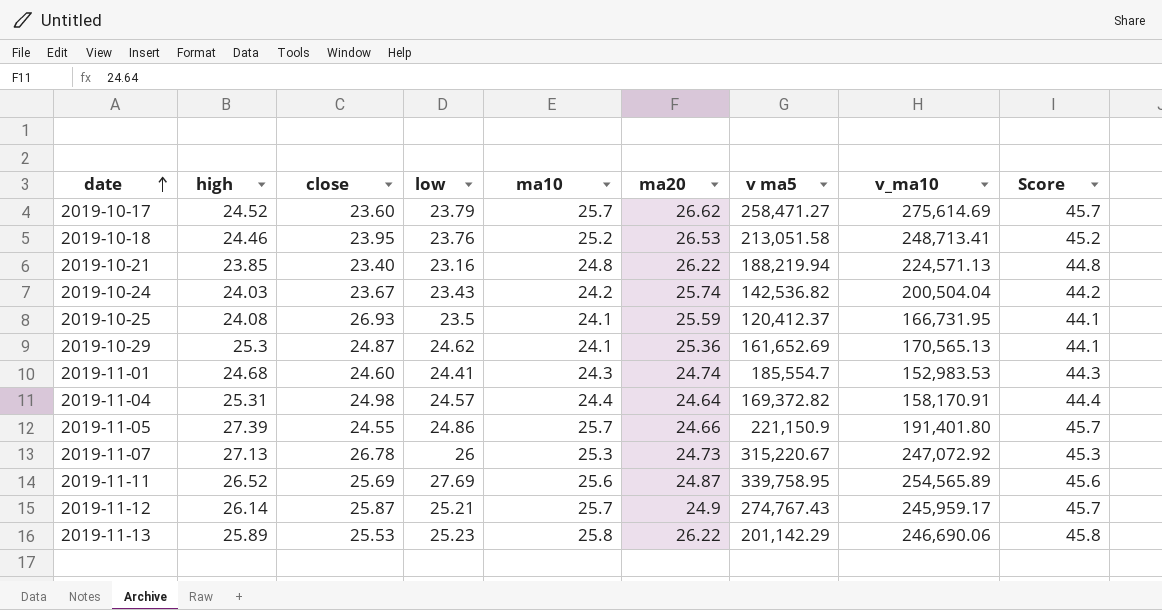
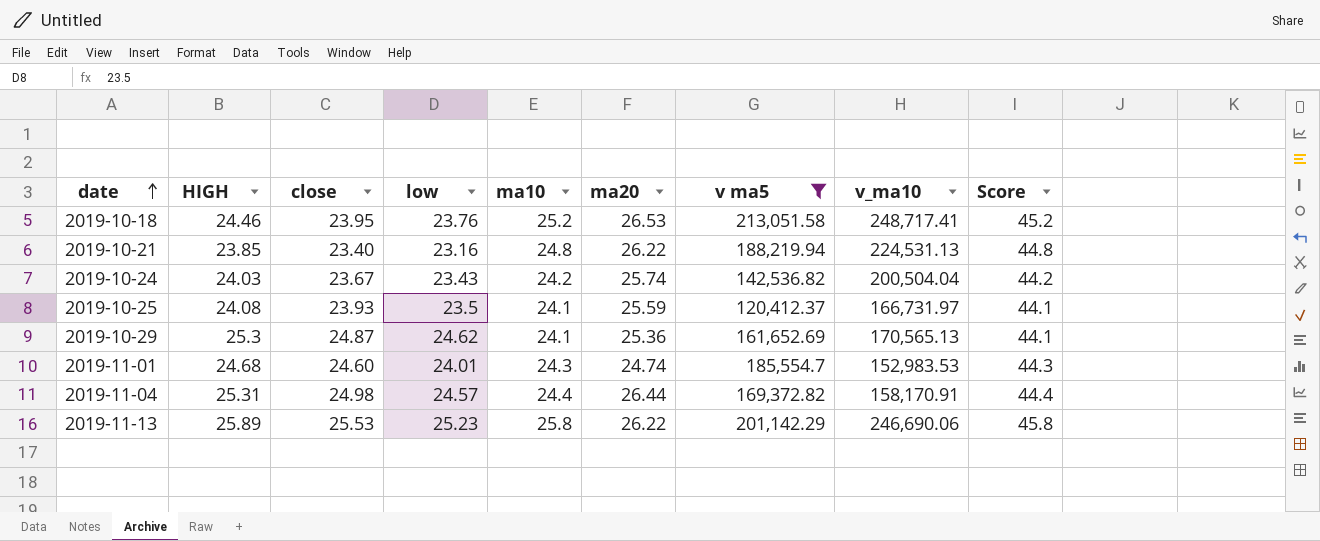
filter: none -> v ma5 <= 213,051.58
column name: high -> HIGH
2019-10-18 | v_ma10: 248,713.41 -> 248,717.41
2019-10-21 | v_ma10: 224,571.13 -> 224,531.13
2019-10-25 | close: 26.93 -> 23.93
2019-10-25 | v_ma10: 166,731.95 -> 166,731.97
2019-11-01 | low: 24.41 -> 24.01
2019-11-04 | ma20: 24.64 -> 26.44

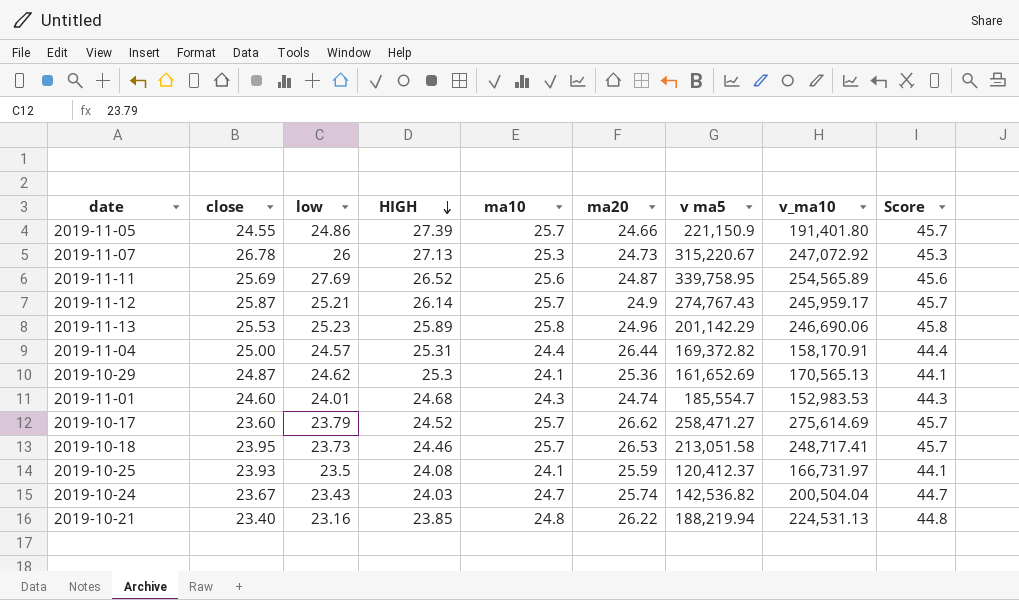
filter: v ma5 <= 213,051.58 -> none
row order: date ascending -> HIGH descending
column HIGH | position: 2 -> 4
2019-11-13 | ma20: 26.22 -> 24.96
2019-11-04 | close: 24.98 -> 25.00
2019-10-18 | low: 23.76 -> 23.73
2019-10-18 | ma10: 25.2 -> 25.7
2019-10-18 | Score: 45.2 -> 45.7
2019-10-24 | ma10: 24.2 -> 24.7
2019-10-24 | Score: 44.2 -> 44.7

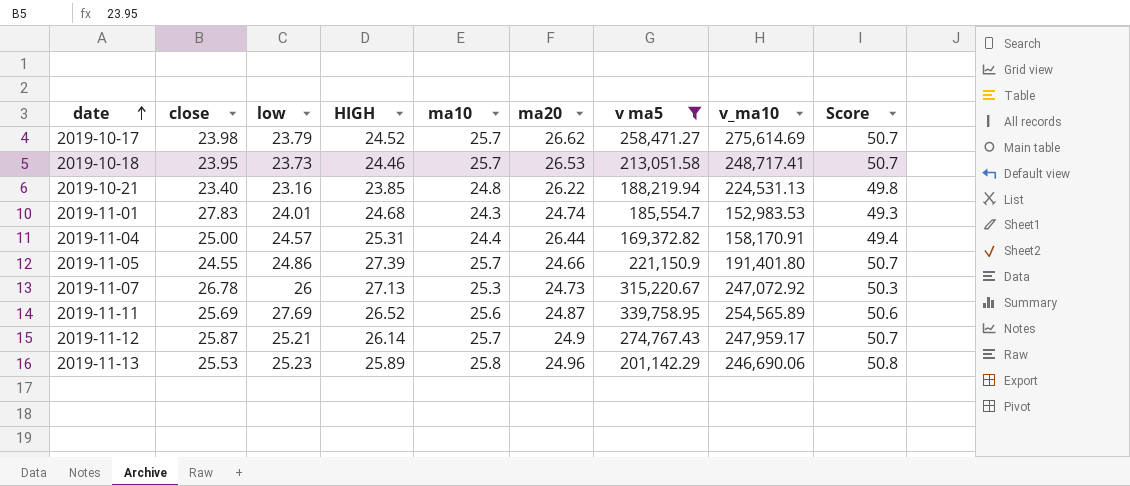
filter: none -> v ma5 >= 169,372.82
row order: HIGH descending -> date ascending
column Score | formula: [ma10] + 20 -> [ma10] + 25
2019-10-17 | close: 23.60 -> 23.98
2019-11-01 | close: 24.60 -> 27.83
2019-11-12 | v_ma10: 245,959.17 -> 247,959.17

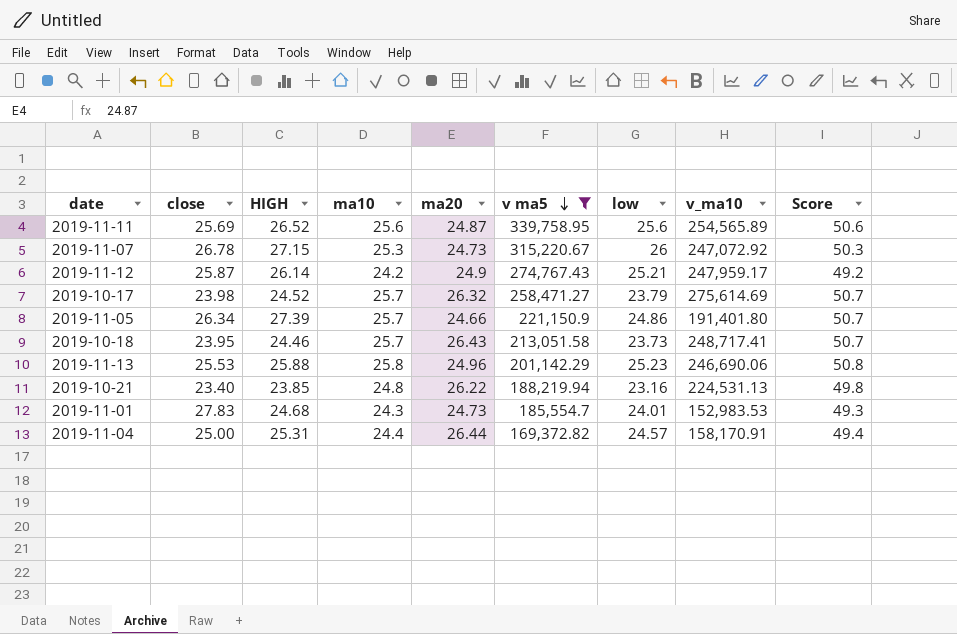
row order: date ascending -> v ma5 descending
column low | position: 3 -> 7
2019-11-11 | low: 27.69 -> 25.6
2019-11-07 | HIGH: 27.13 -> 27.15
2019-11-12 | ma10: 25.7 -> 24.2
2019-11-12 | Score: 50.7 -> 49.2
2019-10-17 | ma20: 26.62 -> 26.32
2019-11-05 | close: 24.55 -> 26.34
2019-10-18 | ma20: 26.53 -> 26.43
2019-11-13 | HIGH: 25.89 -> 25.88
2019-11-01 | ma20: 24.74 -> 24.73

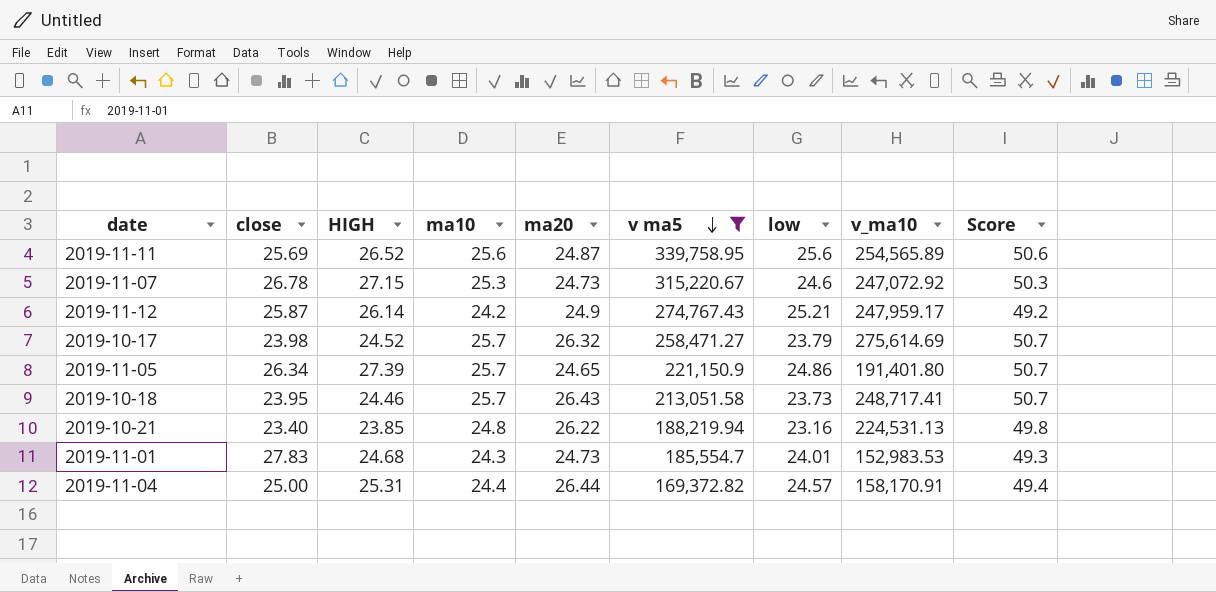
row 2019-11-13: 25.53 | 25.88 | 25.8 | 24.96 | 201,142.29 | 25.23 | 246,690.06 | 50.8 -> none
2019-11-07 | low: 26 -> 24.6
2019-11-05 | ma20: 24.66 -> 24.65

